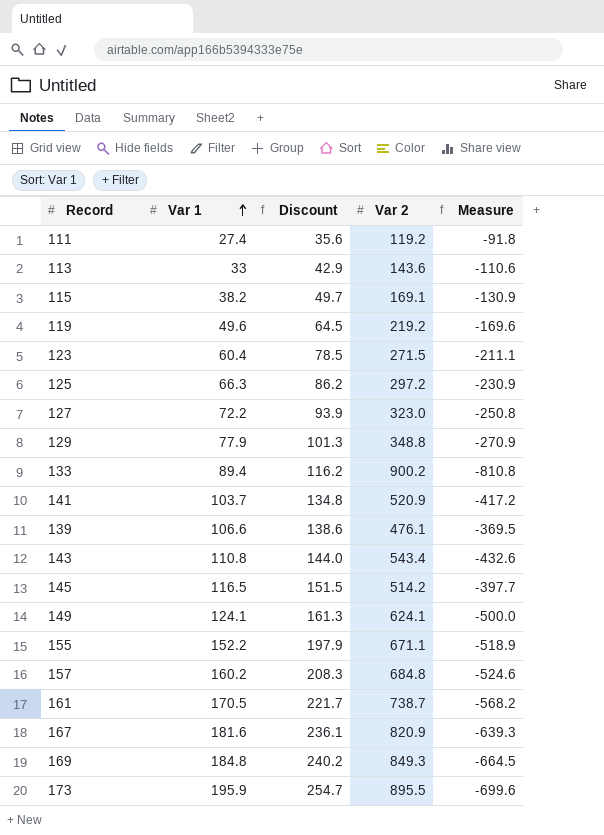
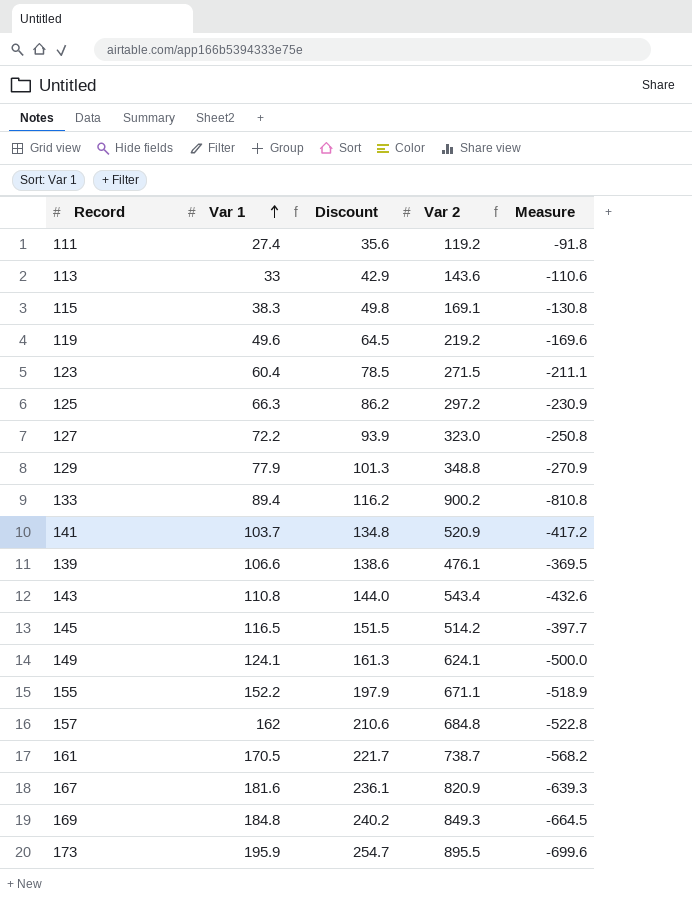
115 | Var 1: 38.2 -> 38.3
115 | Discount: 49.7 -> 49.8
115 | Measure: -130.9 -> -130.8
157 | Var 1: 160.2 -> 162
157 | Discount: 208.3 -> 210.6
157 | Measure: -524.6 -> -522.8

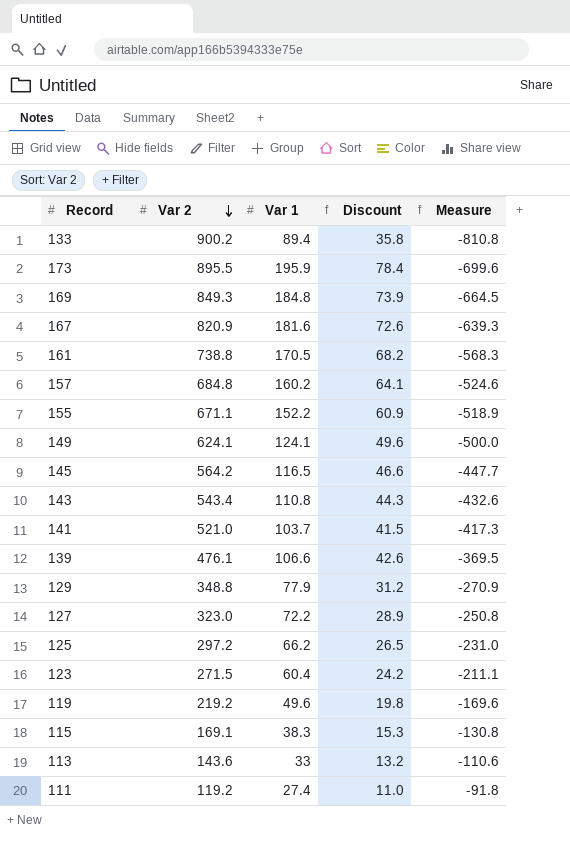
row order: Var 1 ascending -> Var 2 descending
column Var 2 | position: 4 -> 2
column Discount | formula: [Var 1] * 1.3 -> [Var 1] * 0.4
161 | Var 2: 738.7 -> 738.8
161 | Measure: -568.2 -> -568.3
157 | Var 1: 162 -> 160.2
157 | Measure: -522.8 -> -524.6
145 | Var 2: 514.2 -> 564.2
145 | Measure: -397.7 -> -447.7
141 | Var 2: 520.9 -> 521.0
141 | Measure: -417.2 -> -417.3
125 | Var 1: 66.3 -> 66.2
125 | Measure: -230.9 -> -231.0

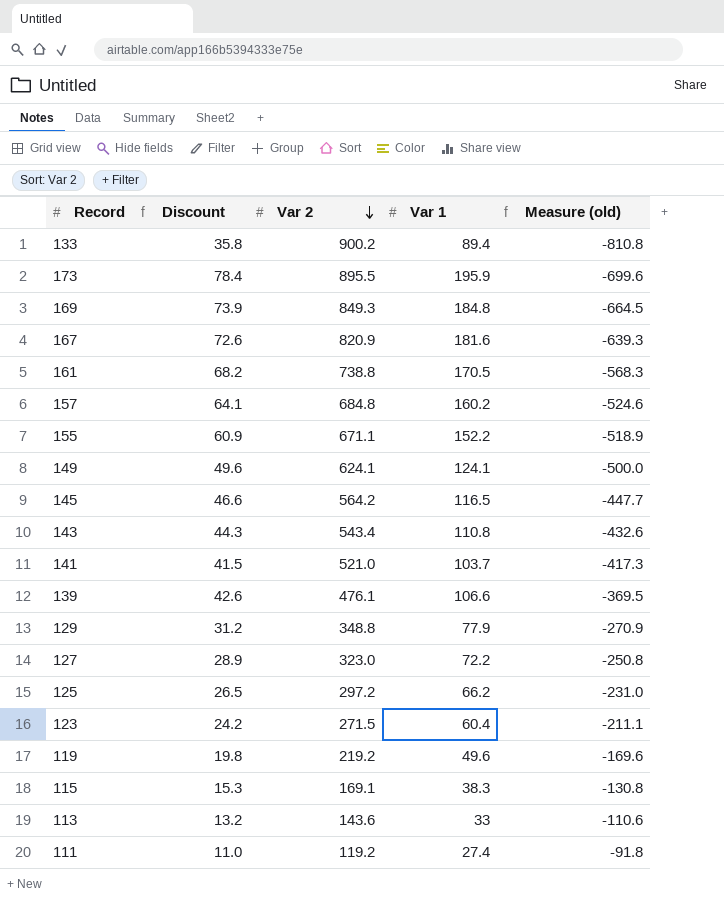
column Discount | position: 4 -> 2
column name: Measure -> Measure (old)

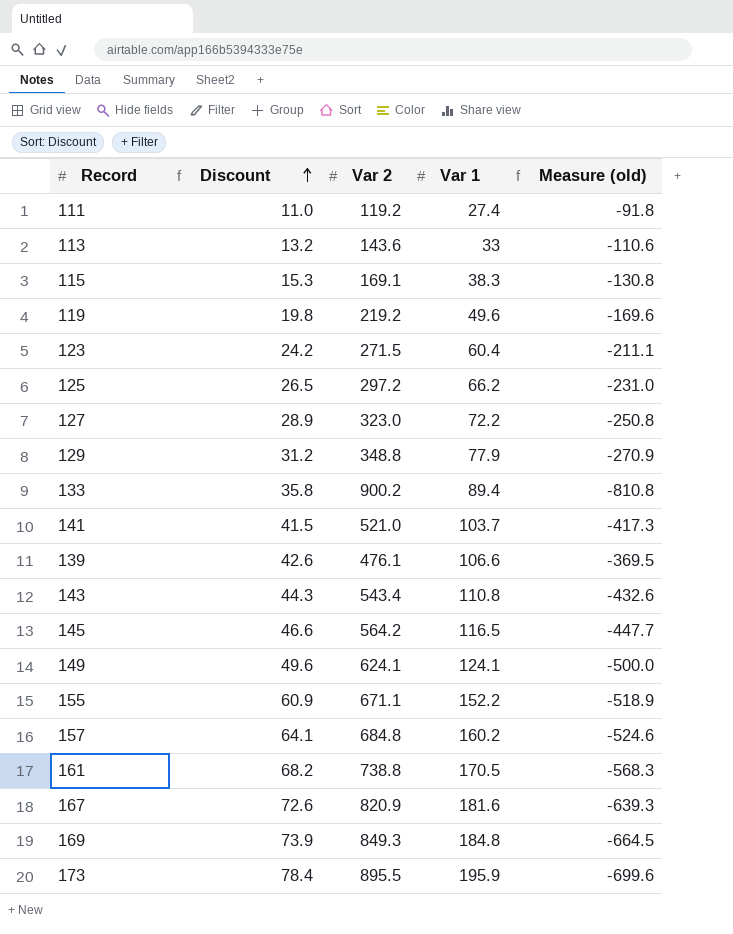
row order: Var 2 descending -> Discount ascending

